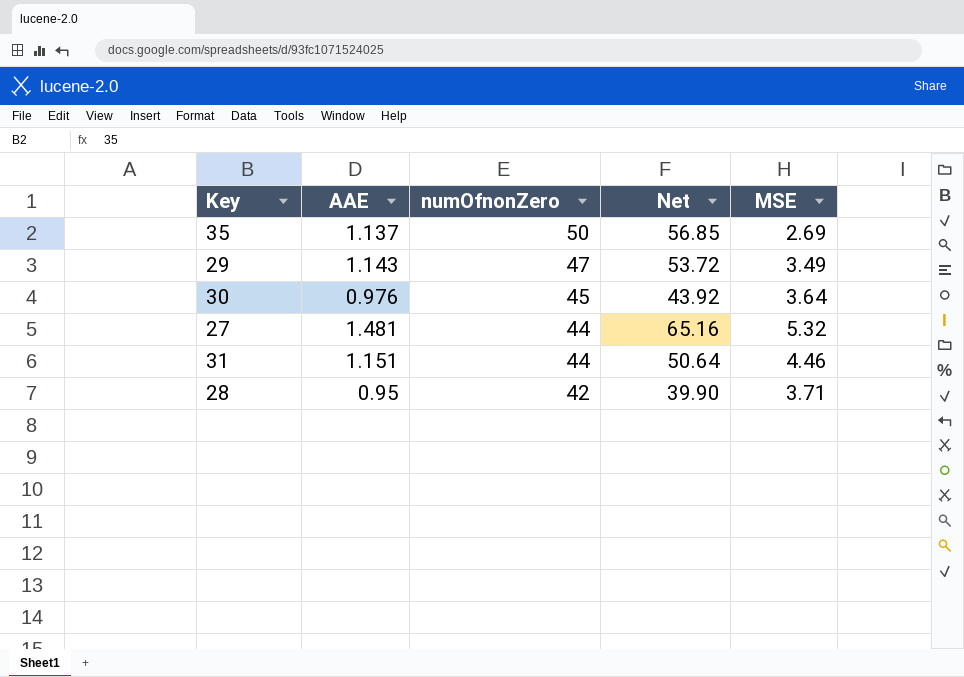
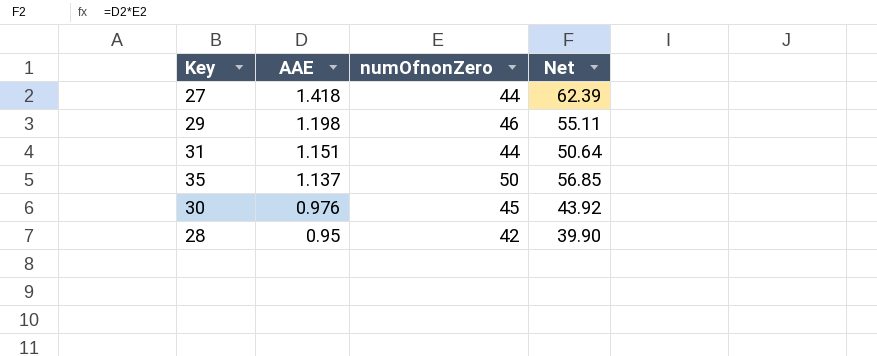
row order: numOfnonZero descending -> AAE descending
column MSE | position: 5 -> none
27 | AAE: 1.481 -> 1.418
27 | Net: 65.16 -> 62.39
29 | AAE: 1.143 -> 1.198
29 | numOfnonZero: 47 -> 46
29 | Net: 53.72 -> 55.11

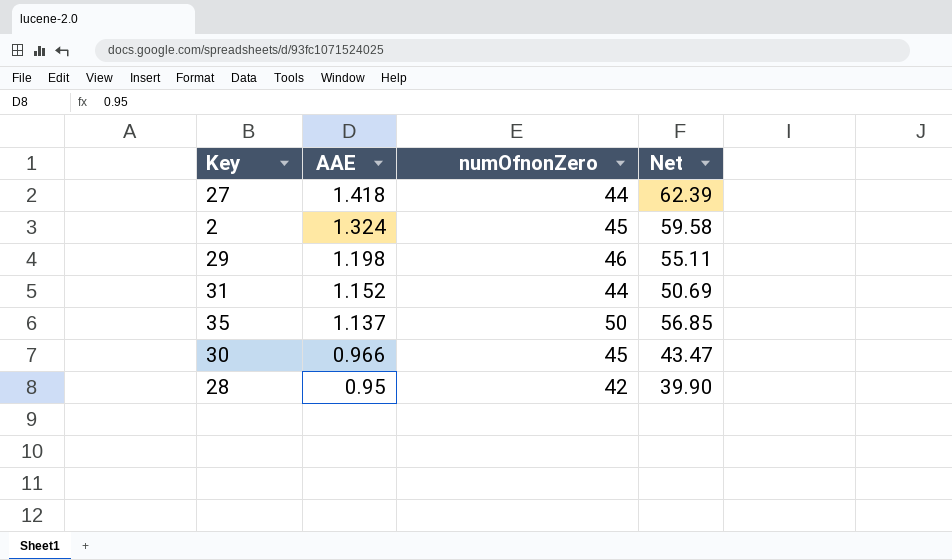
row 2: none -> 1.324 | 45 | 59.58
31 | AAE: 1.151 -> 1.152
31 | Net: 50.64 -> 50.69
30 | AAE: 0.976 -> 0.966
30 | Net: 43.92 -> 43.47

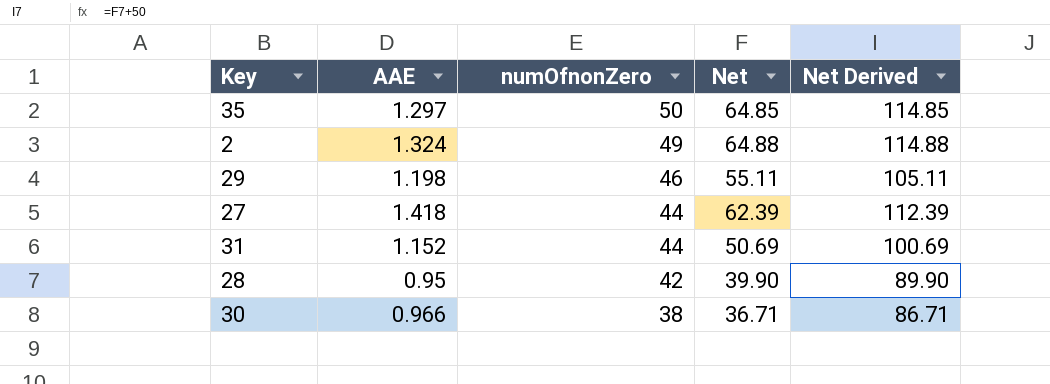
row order: AAE descending -> numOfnonZero descending
column Net Derived | formula: none -> [Net] + 50
35 | AAE: 1.137 -> 1.297
35 | Net: 56.85 -> 64.85
2 | numOfnonZero: 45 -> 49
2 | Net: 59.58 -> 64.88
30 | numOfnonZero: 45 -> 38
30 | Net: 43.47 -> 36.71

